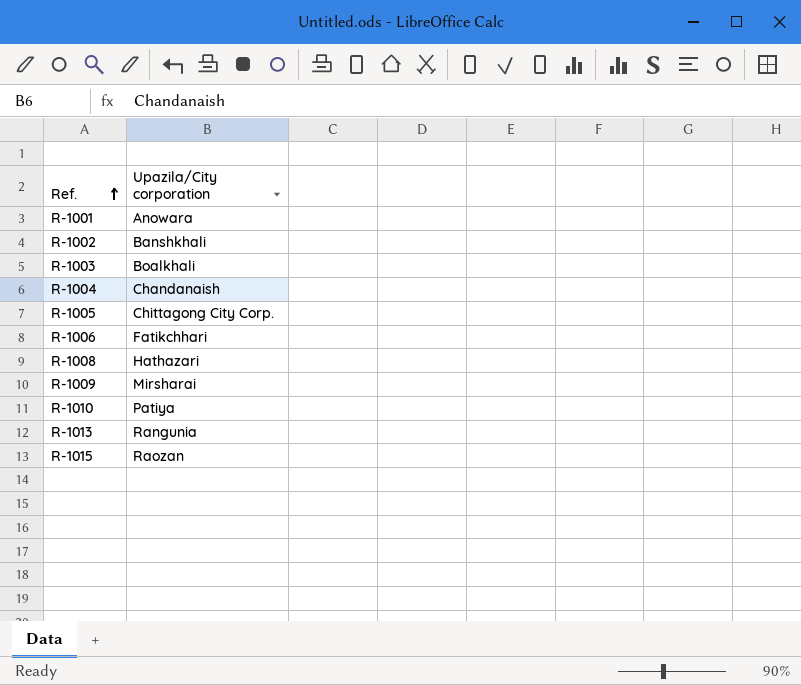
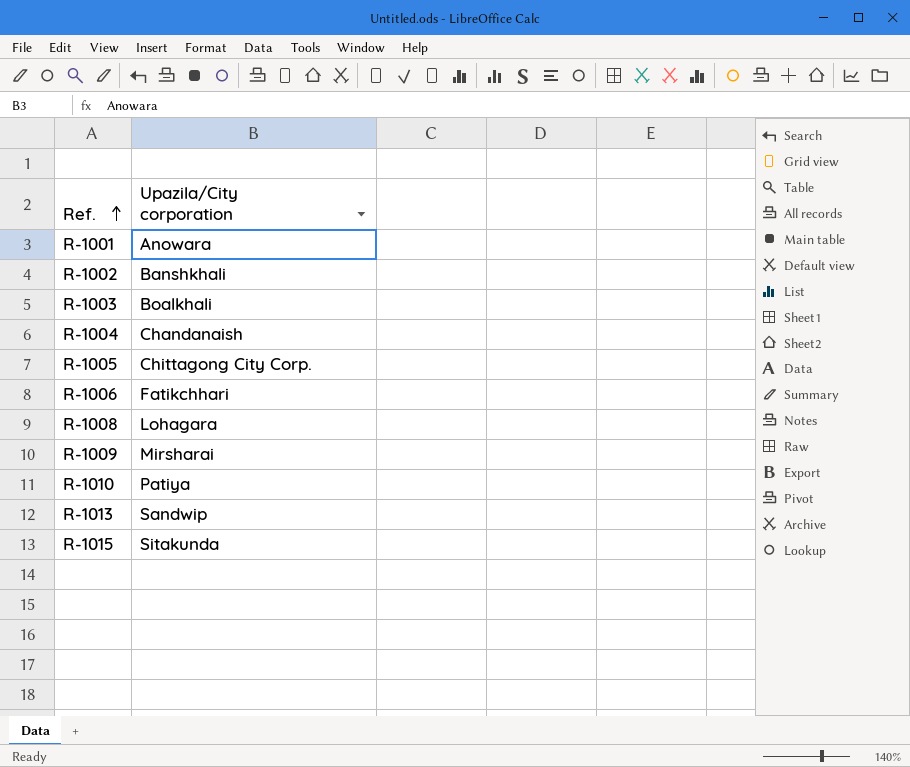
R-1008 | Upazila/City corporation: Hathazari -> Lohagara
R-1013 | Upazila/City corporation: Rangunia -> Sandwip
R-1015 | Upazila/City corporation: Raozan -> Sitakunda

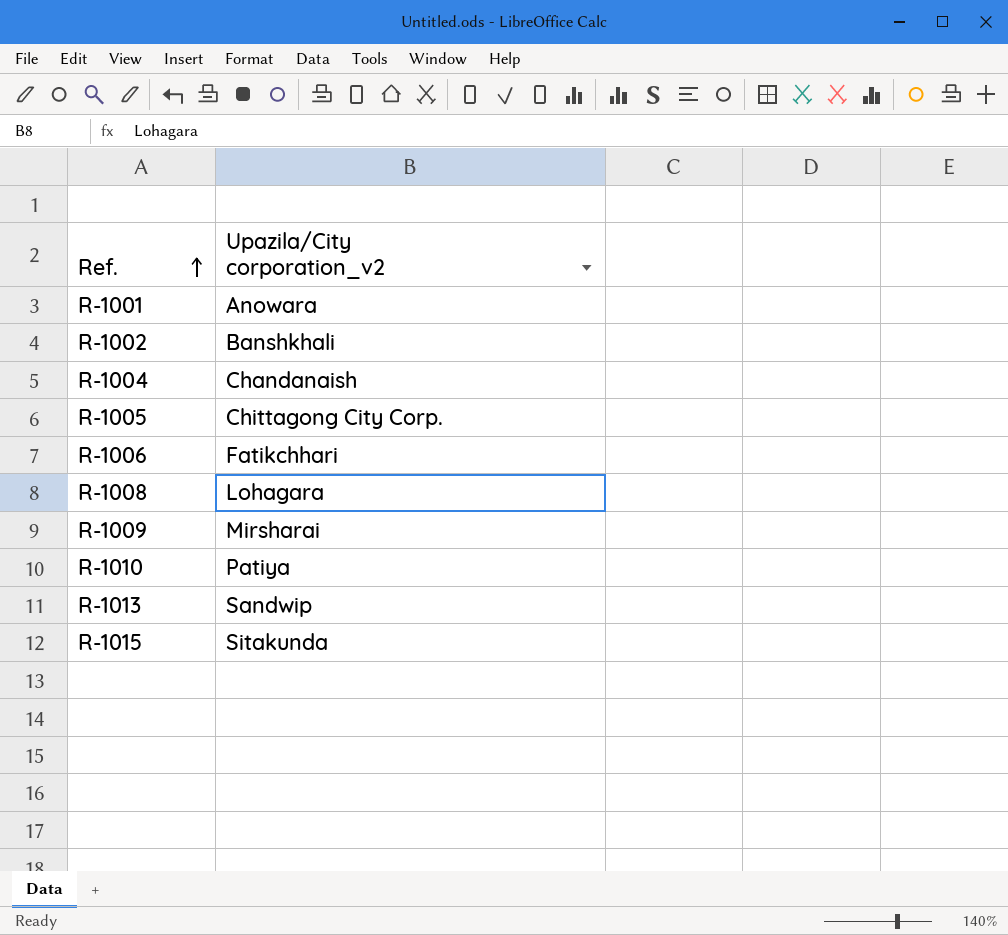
column name: Upazila/City corporation -> Upazila/City corporation_v2
row R-1003: Boalkhali -> none

